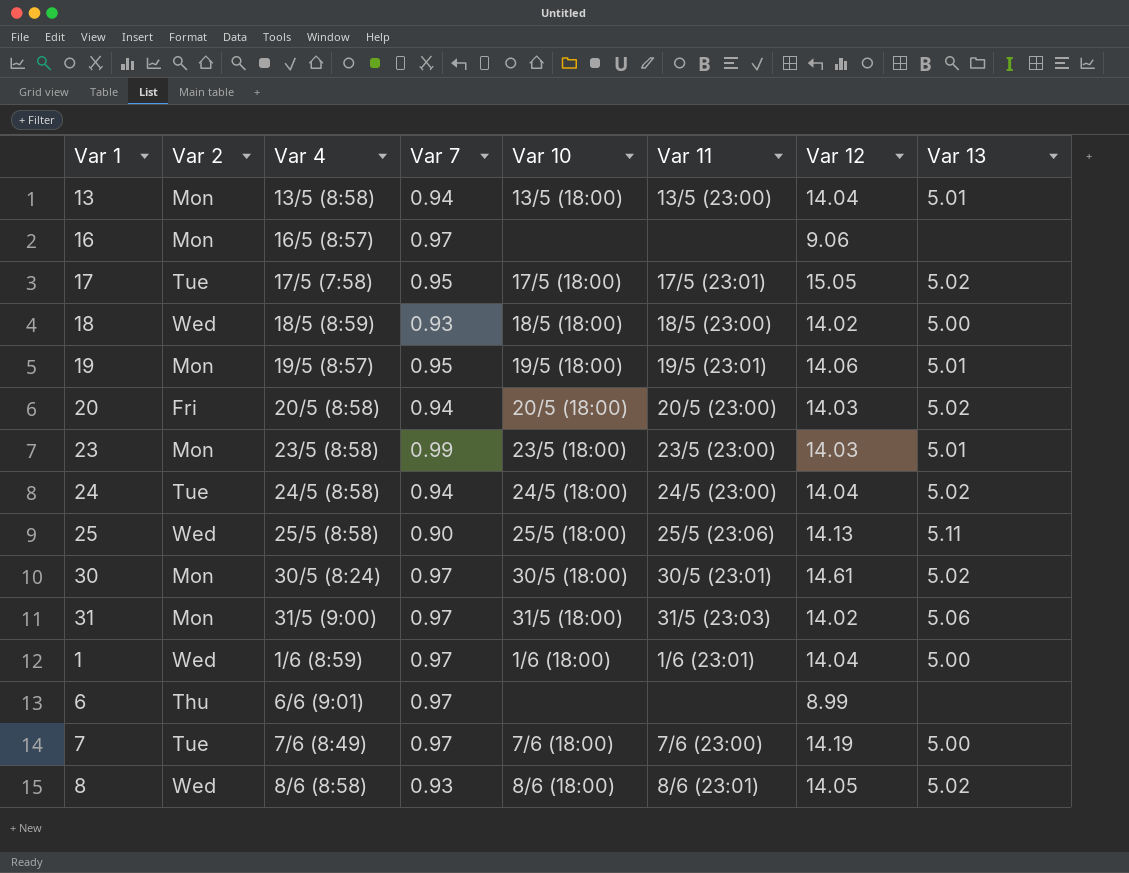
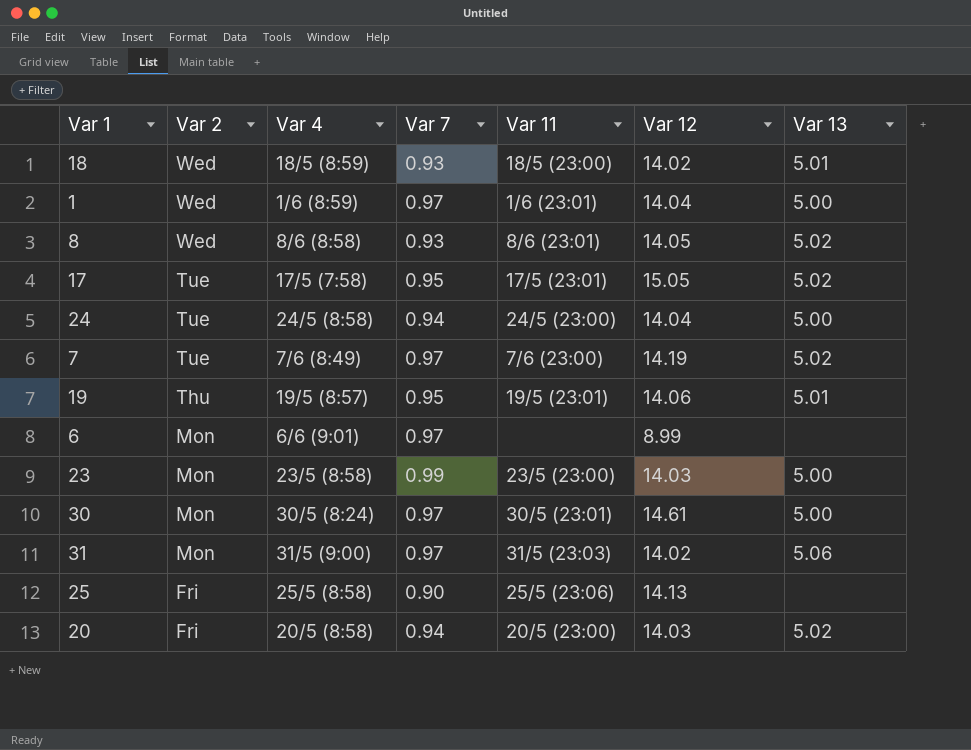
row order: none -> Var 2 descending
column Var 10 | position: 5 -> none
row 13: Mon | 13/5 (8:58) | 0.94 | 13/5 (18:00) | 13/5 (23:00) | 14.04 | 5.01 -> none
row 16: Mon | 16/5 (8:57) | 0.97 | none | none | 9.06 | none -> none
18 | Var 13: 5.00 -> 5.01
24 | Var 13: 5.02 -> 5.00
7 | Var 13: 5.00 -> 5.02
19 | Var 2: Mon -> Thu
6 | Var 2: Thu -> Mon
23 | Var 13: 5.01 -> 5.00
30 | Var 13: 5.02 -> 5.00
25 | Var 2: Wed -> Fri
25 | Var 13: 5.11 -> none

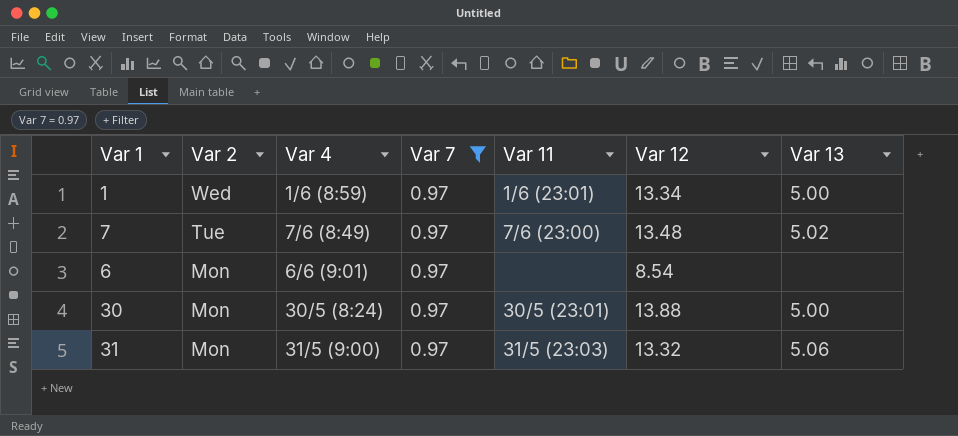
filter: none -> Var 7 = 0.97
1 | Var 12: 14.04 -> 13.34
7 | Var 12: 14.19 -> 13.48
6 | Var 12: 8.99 -> 8.54
30 | Var 12: 14.61 -> 13.88
31 | Var 12: 14.02 -> 13.32

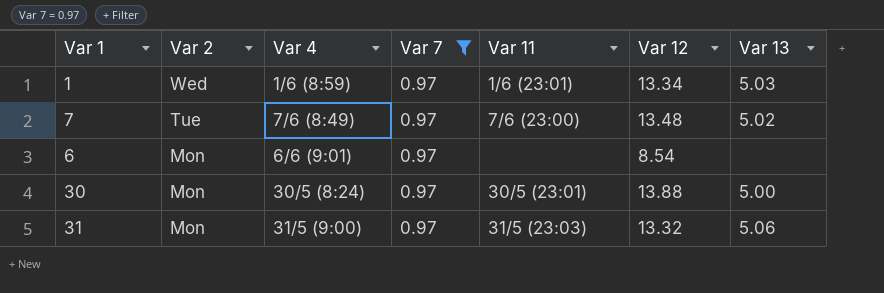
1 | Var 13: 5.00 -> 5.03

